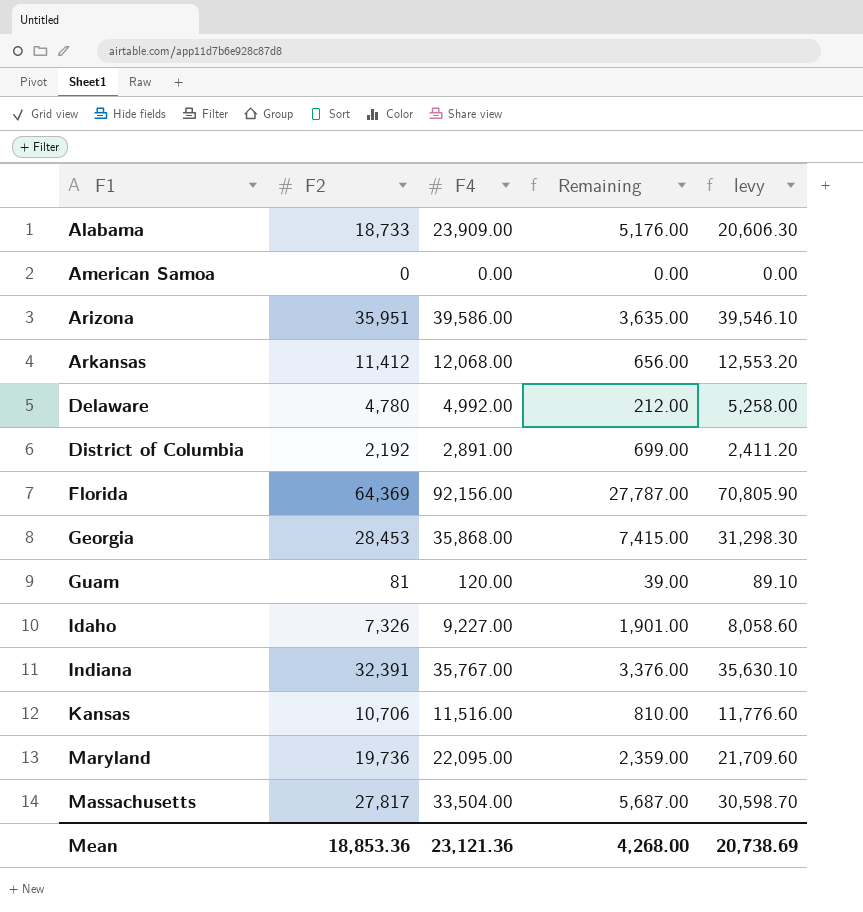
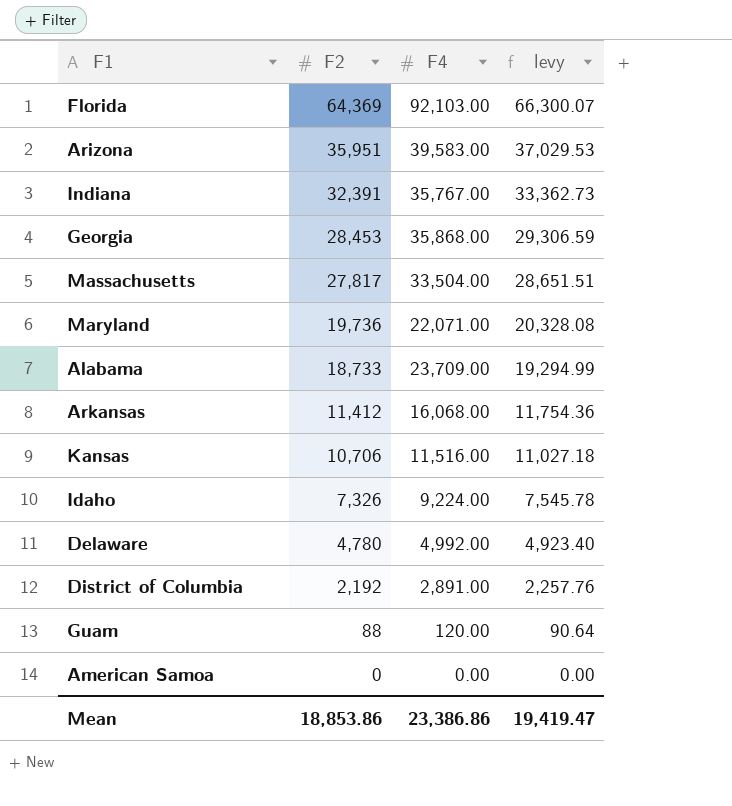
row order: F1 ascending -> F2 descending
column Remaining | formula: [F4] - [F2] -> none
column levy | formula: [F2] * 1.1 -> [F2] * 1.03
Florida | F4: 92,156.00 -> 92,103.00
Arizona | F4: 39,586.00 -> 39,583.00
Maryland | F4: 22,095.00 -> 22,071.00
Alabama | F4: 23,909.00 -> 23,709.00
Arkansas | F4: 12,068.00 -> 16,068.00
Idaho | F4: 9,227.00 -> 9,224.00
Guam | F2: 81 -> 88
Mean | F2: 18,853.36 -> 18,853.86
Mean | F4: 23,121.36 -> 23,386.86
Mean | levy: 20,738.69 -> 19,419.47

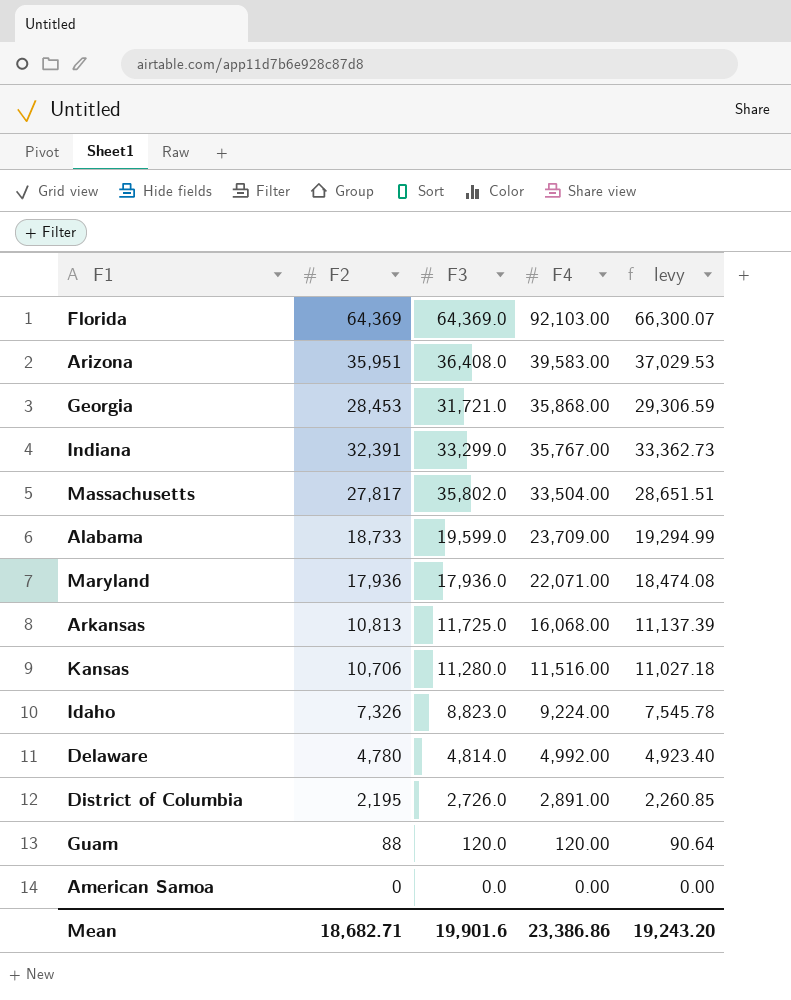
row order: F2 descending -> F4 descending
column F3 | position: none -> 3
Maryland | F2: 19,736 -> 17,936
Maryland | levy: 20,328.08 -> 18,474.08
Arkansas | F2: 11,412 -> 10,813
Arkansas | levy: 11,754.36 -> 11,137.39
District of Columbia | F2: 2,192 -> 2,195
District of Columbia | levy: 2,257.76 -> 2,260.85
Mean | F2: 18,853.86 -> 18,682.71
Mean | levy: 19,419.47 -> 19,243.20

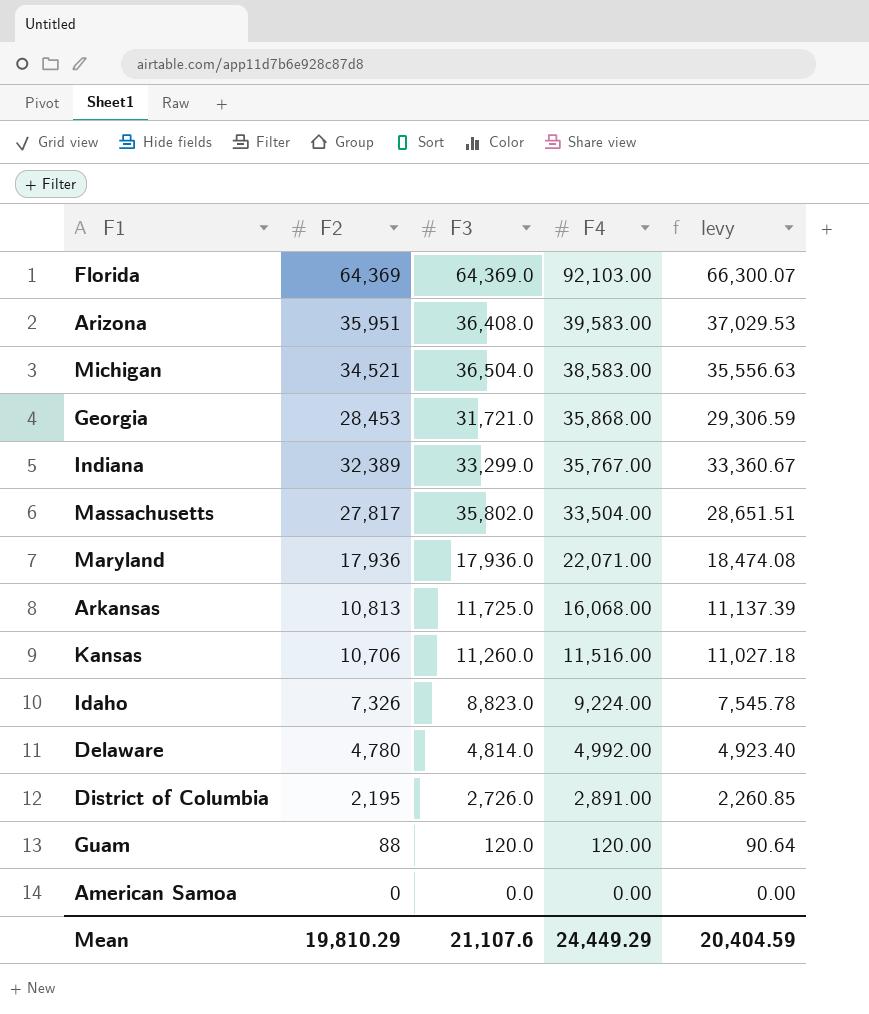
row Alabama: 18,733 | 19,599.0 | 23,709.00 | 19,294.99 -> none
row Michigan: none -> 34,521 | 36,504.0 | 38,583.00 | 35,556.63
Indiana | F2: 32,391 -> 32,389
Indiana | levy: 33,362.73 -> 33,360.67
Kansas | F3: 11,280.0 -> 11,260.0
Mean | F2: 18,682.71 -> 19,810.29
Mean | F3: 19,901.6 -> 21,107.6
Mean | F4: 23,386.86 -> 24,449.29
Mean | levy: 19,243.20 -> 20,404.59

